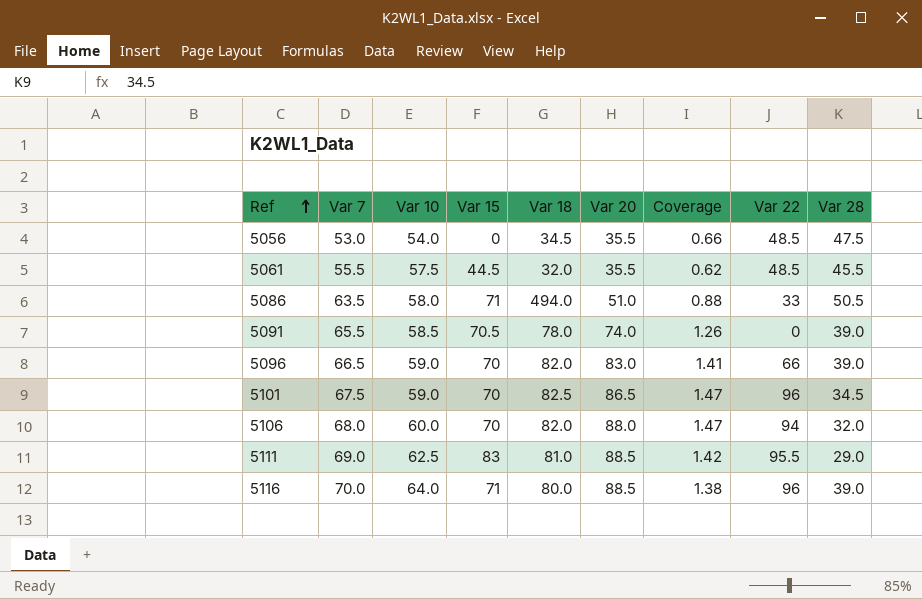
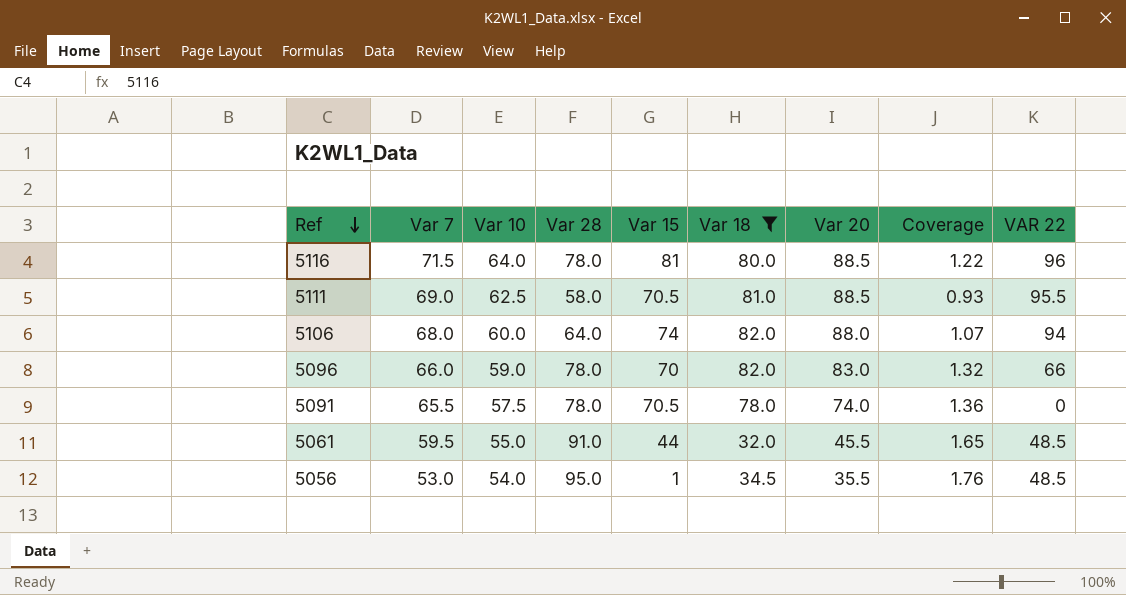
filter: none -> Var 18 <= 82.0
row order: Ref ascending -> Ref descending
column Var 28 | position: 9 -> 4
column Coverage | formula: [Var 20] / [Var 10] -> [Var 28] / [Var 10]
column name: Var 22 -> VAR 22
5116 | Var 7: 70.0 -> 71.5
5116 | Var 28: 39.0 -> 78.0
5116 | Var 15: 71 -> 81
5111 | Var 28: 29.0 -> 58.0
5111 | Var 15: 83 -> 70.5
5106 | Var 28: 32.0 -> 64.0
5106 | Var 15: 70 -> 74
5096 | Var 7: 66.5 -> 66.0
5096 | Var 28: 39.0 -> 78.0
5091 | Var 10: 58.5 -> 57.5
5091 | Var 28: 39.0 -> 78.0
5061 | Var 7: 55.5 -> 59.5
5061 | Var 10: 57.5 -> 55.0
5061 | Var 28: 45.5 -> 91.0
5061 | Var 15: 44.5 -> 44
5061 | Var 20: 35.5 -> 45.5
5056 | Var 28: 47.5 -> 95.0
5056 | Var 15: 0 -> 1

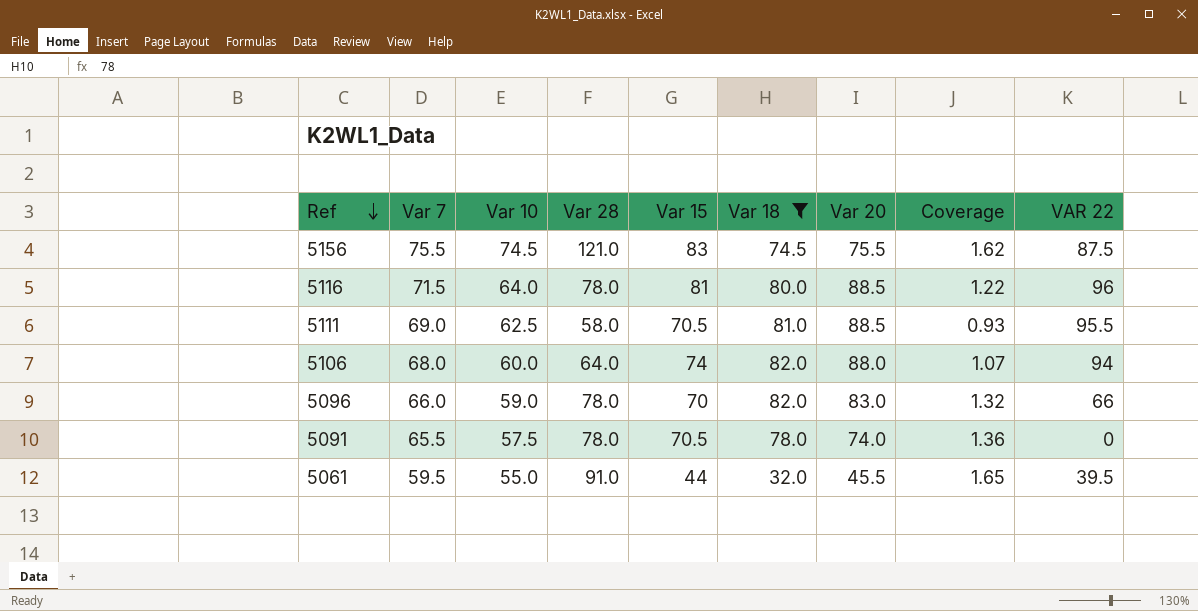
row 5056: 53.0 | 54.0 | 95.0 | 1 | 34.5 | 35.5 | 1.76 | 48.5 -> none
row 5156: none -> 75.5 | 74.5 | 121.0 | 83 | 74.5 | 75.5 | 1.62 | 87.5
5061 | VAR 22: 48.5 -> 39.5

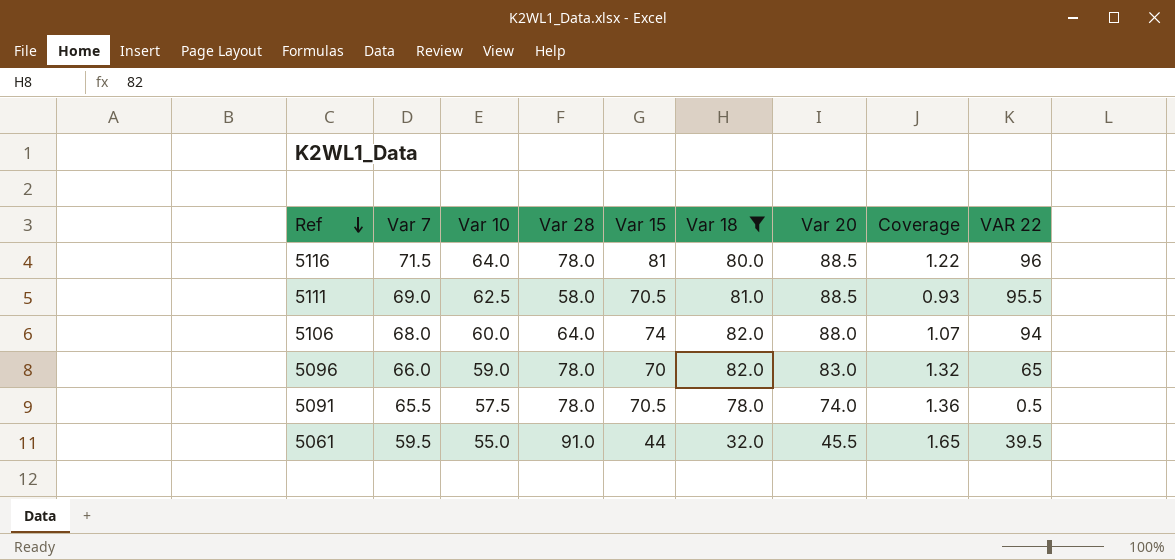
row 5156: 75.5 | 74.5 | 121.0 | 83 | 74.5 | 75.5 | 1.62 | 87.5 -> none
5096 | VAR 22: 66 -> 65
5091 | VAR 22: 0 -> 0.5

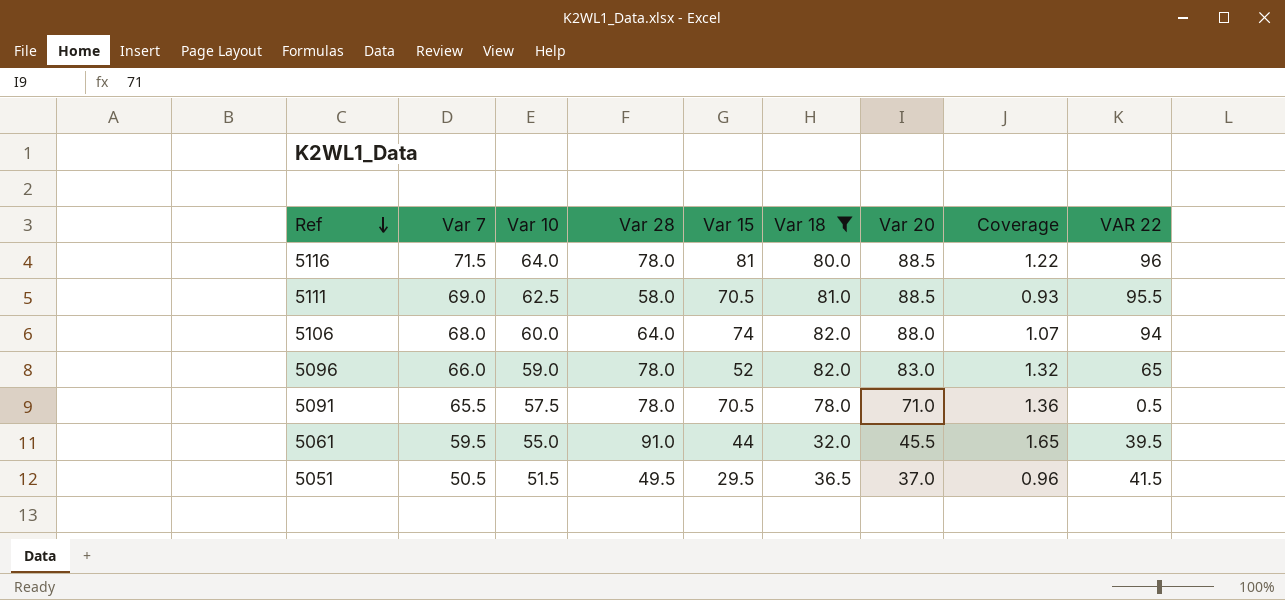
5096 | Var 15: 70 -> 52
5091 | Var 20: 74.0 -> 71.0
row 5051: none -> 50.5 | 51.5 | 49.5 | 29.5 | 36.5 | 37.0 | 0.96 | 41.5

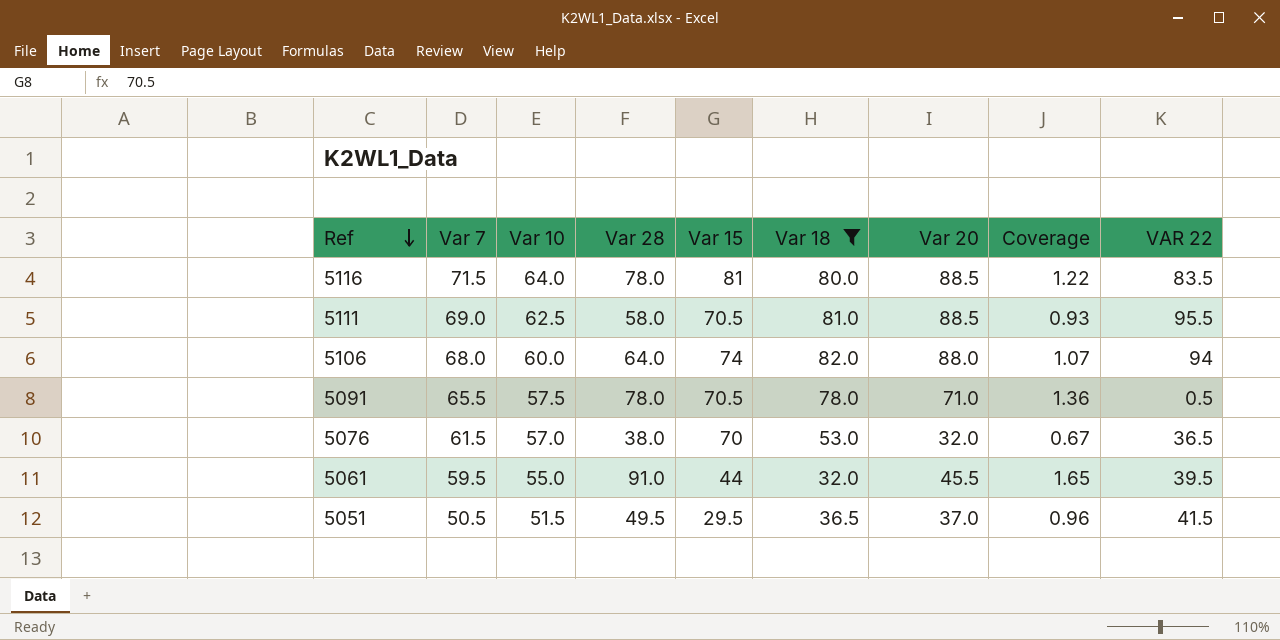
row 5096: 66.0 | 59.0 | 78.0 | 52 | 82.0 | 83.0 | 1.32 | 65 -> none
5116 | VAR 22: 96 -> 83.5
row 5076: none -> 61.5 | 57.0 | 38.0 | 70 | 53.0 | 32.0 | 0.67 | 36.5

